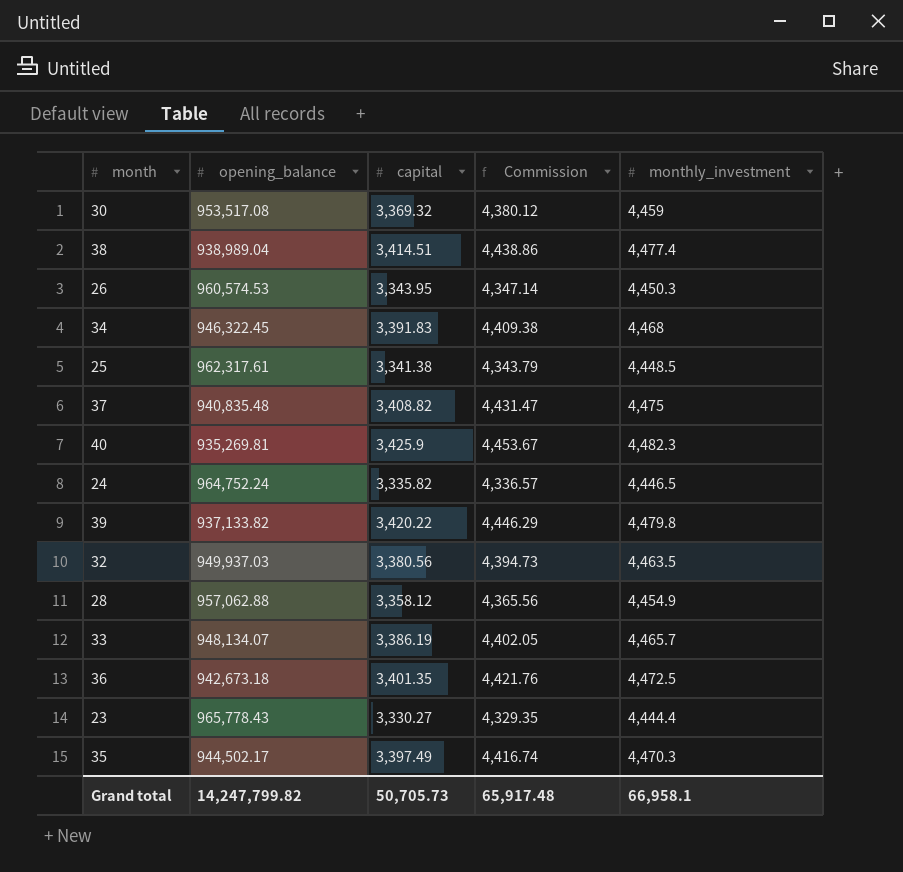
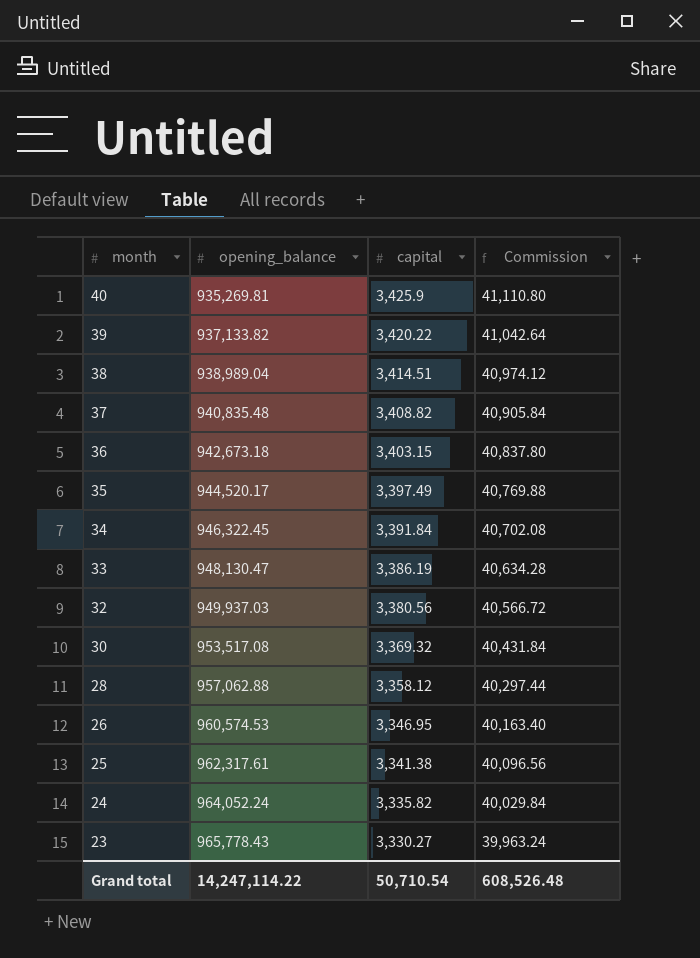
row order: none -> month descending
column monthly_investment | position: 5 -> none
column Commission | formula: [capital] * 1.3 -> [capital] * 12
36 | capital: 3,401.35 -> 3,403.15
35 | opening_balance: 944,502.17 -> 944,520.17
34 | capital: 3,391.83 -> 3,391.84
33 | opening_balance: 948,134.07 -> 948,130.47
26 | capital: 3,343.95 -> 3,346.95
24 | opening_balance: 964,752.24 -> 964,052.24
Grand total | opening_balance: 14,247,799.82 -> 14,247,114.22
Grand total | capital: 50,705.73 -> 50,710.54
Grand total | Commission: 65,917.48 -> 608,526.48

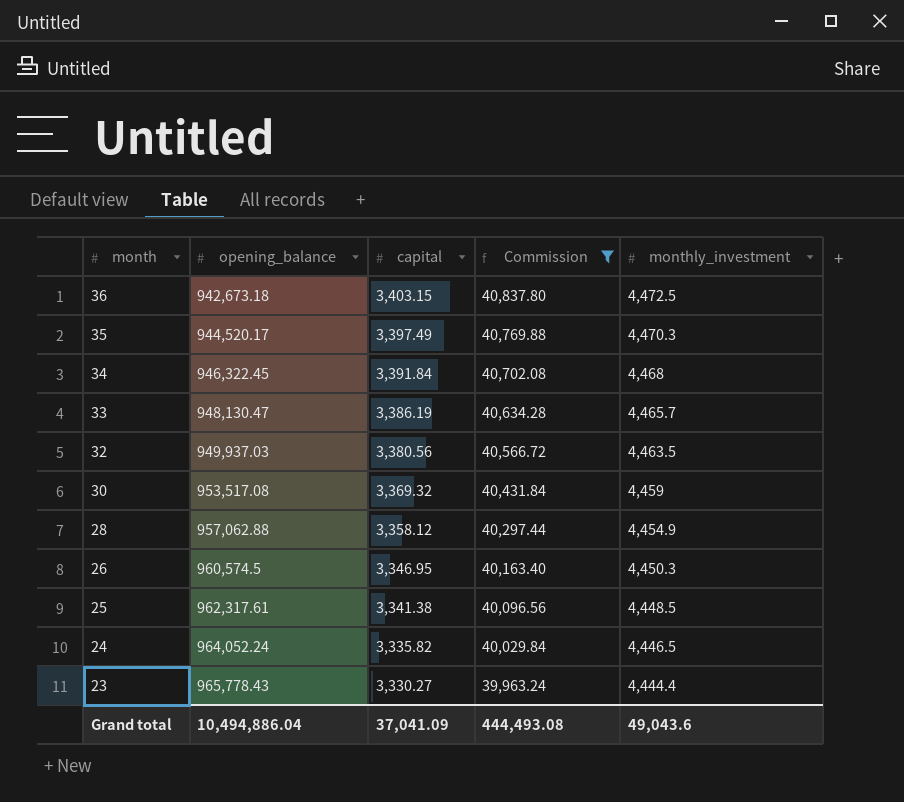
filter: none -> Commission <= 40,837.80
column monthly_investment | position: none -> 5
26 | opening_balance: 960,574.53 -> 960,574.5
Grand total | opening_balance: 14,247,114.22 -> 10,494,886.04
Grand total | capital: 50,710.54 -> 37,041.09
Grand total | Commission: 608,526.48 -> 444,493.08

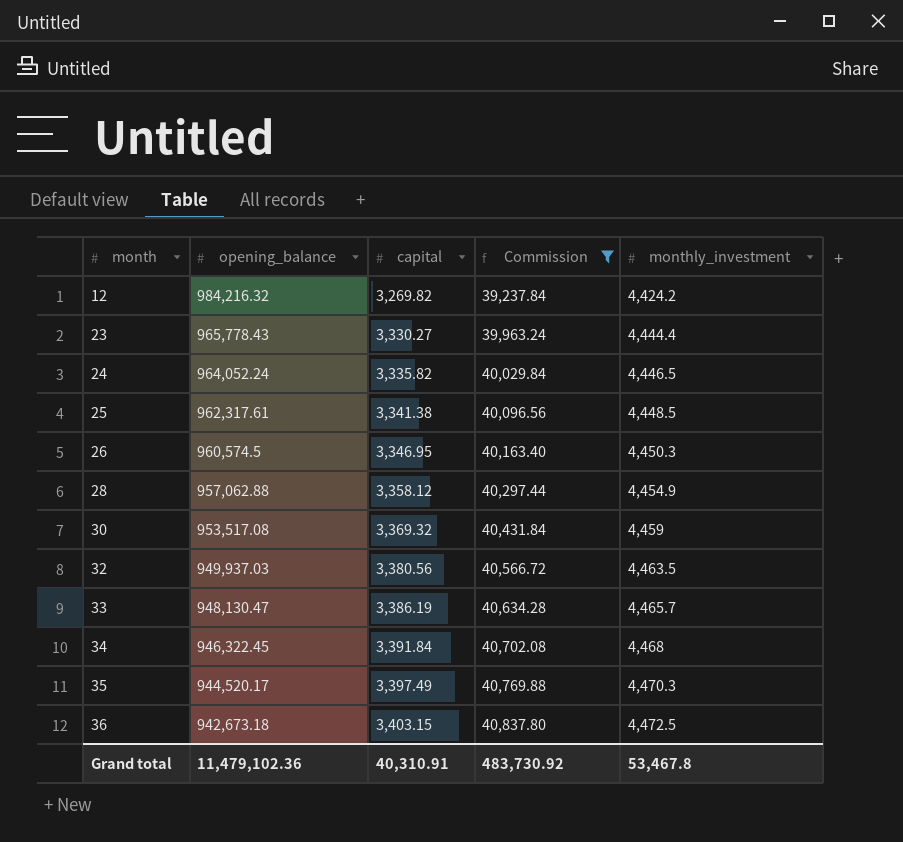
row order: month descending -> month ascending
row 12: none -> 984,216.32 | 3,269.82 | 39,237.84 | 4,424.2
Grand total | opening_balance: 10,494,886.04 -> 11,479,102.36
Grand total | capital: 37,041.09 -> 40,310.91
Grand total | Commission: 444,493.08 -> 483,730.92
Grand total | monthly_investment: 49,043.6 -> 53,467.8

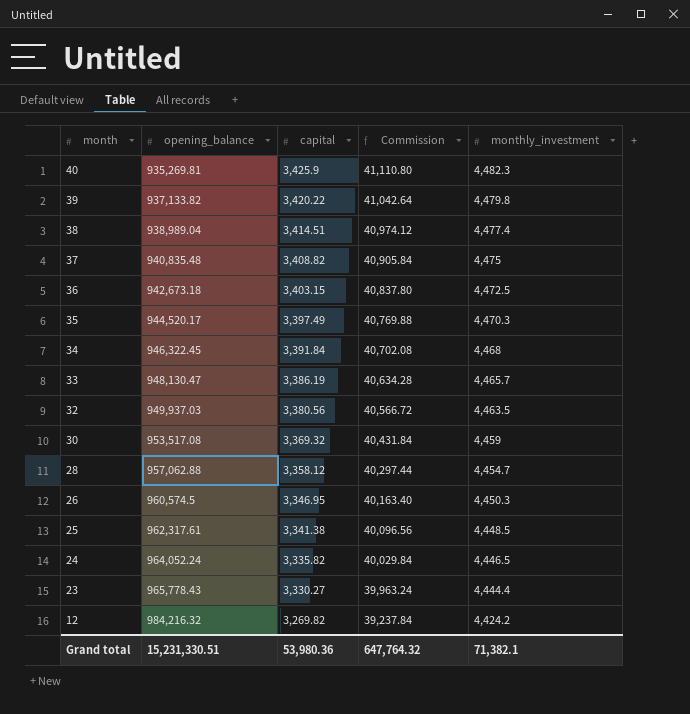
filter: Commission <= 40,837.80 -> none
row order: month ascending -> month descending
28 | monthly_investment: 4,454.9 -> 4,454.7
Grand total | opening_balance: 11,479,102.36 -> 15,231,330.51
Grand total | capital: 40,310.91 -> 53,980.36
Grand total | Commission: 483,730.92 -> 647,764.32
Grand total | monthly_investment: 53,467.8 -> 71,382.1

